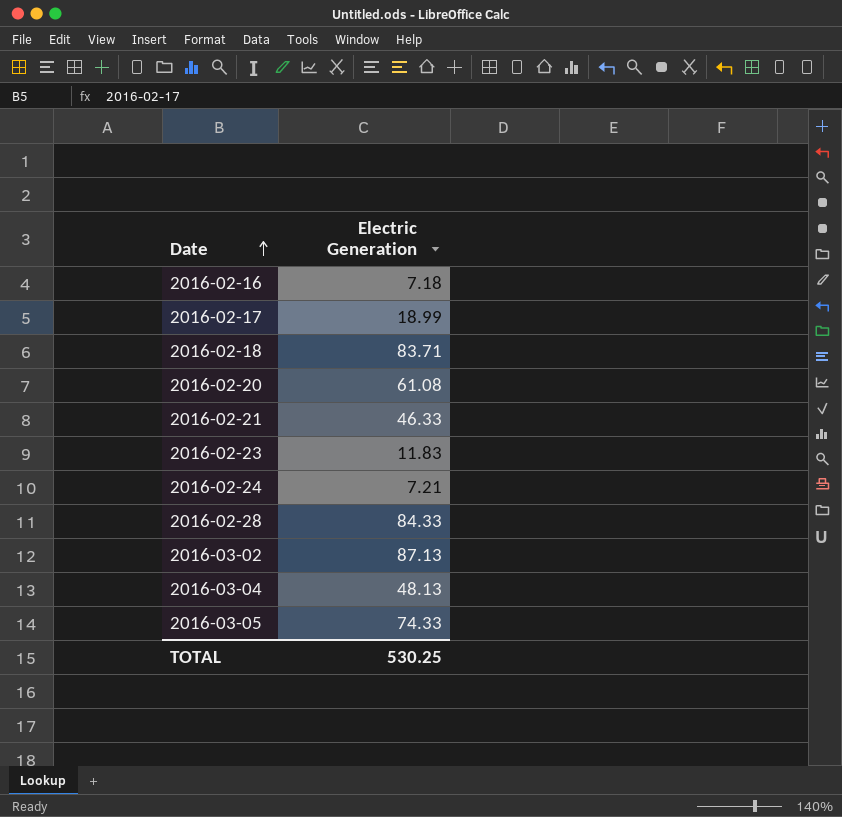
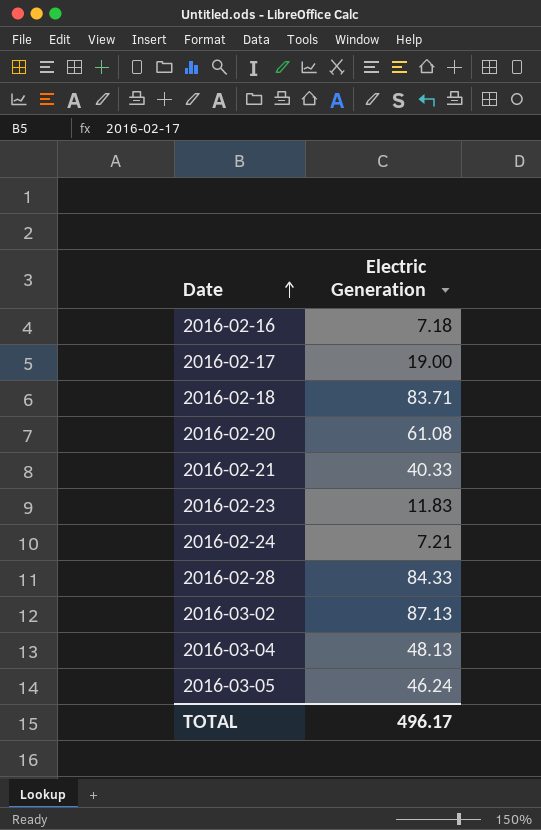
2016-02-17 | Electric Generation: 18.99 -> 19.00
2016-02-21 | Electric Generation: 46.33 -> 40.33
2016-03-05 | Electric Generation: 74.33 -> 46.24
TOTAL | Electric Generation: 530.25 -> 496.17

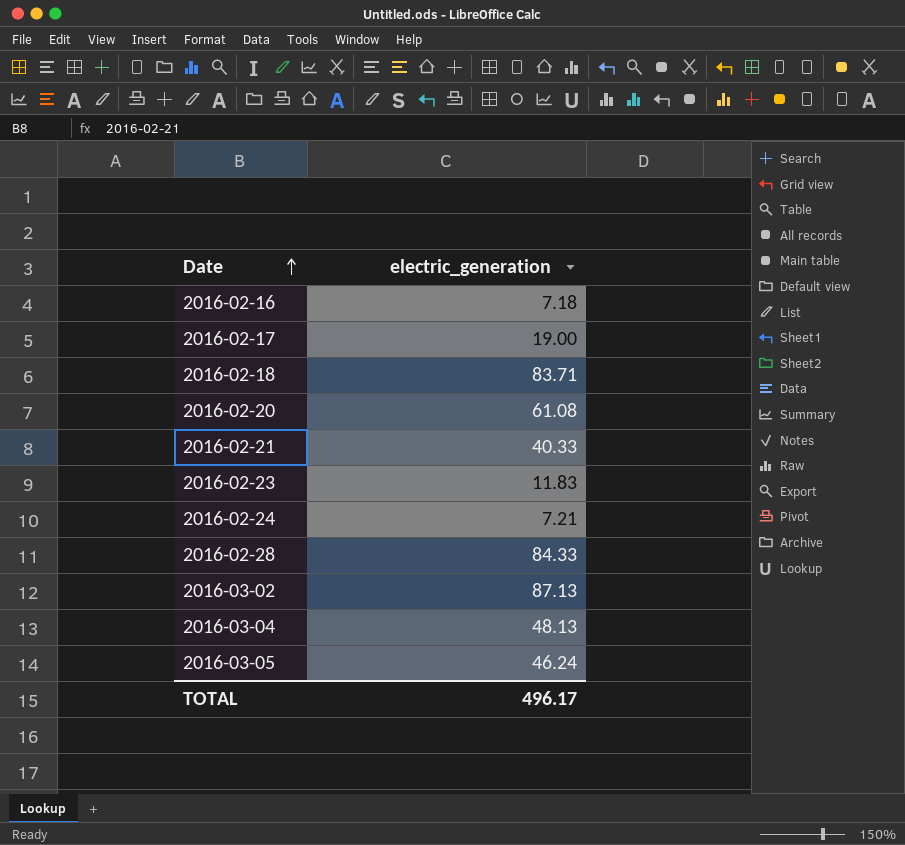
column name: Electric Generation -> electric_generation

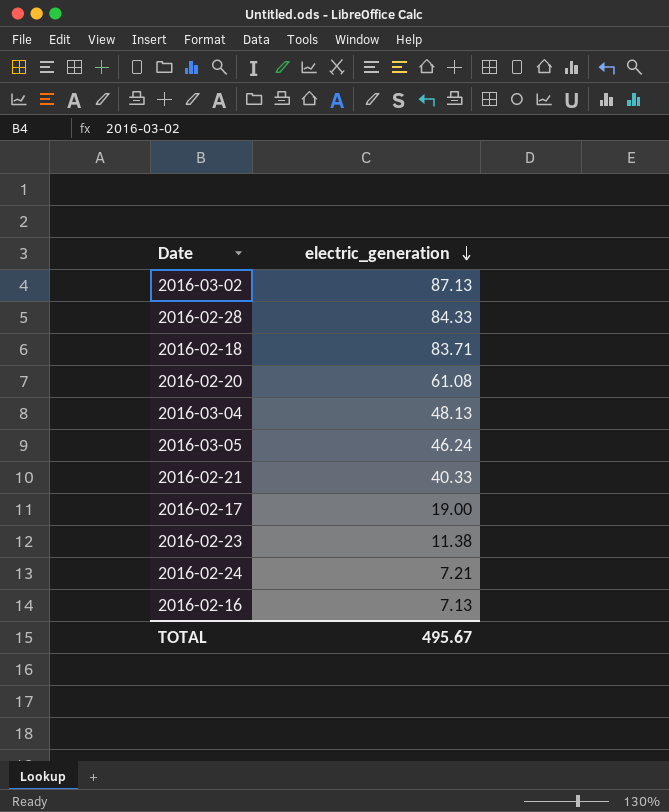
row order: Date ascending -> electric_generation descending
2016-02-23 | electric_generation: 11.83 -> 11.38
2016-02-16 | electric_generation: 7.18 -> 7.13
TOTAL | electric_generation: 496.17 -> 495.67

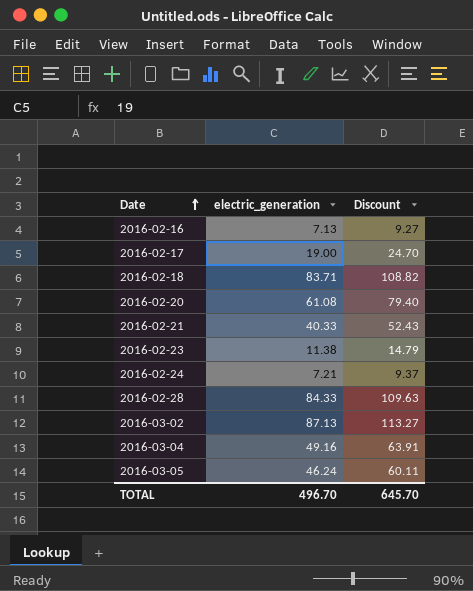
row order: electric_generation descending -> Date ascending
column Discount | formula: none -> [electric_generation] * 1.3
2016-03-04 | electric_generation: 48.13 -> 49.16
TOTAL | electric_generation: 495.67 -> 496.70

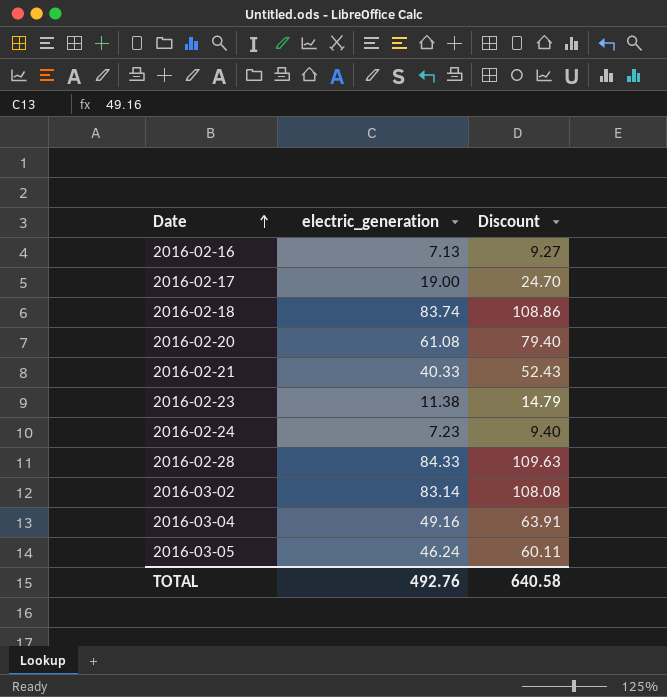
2016-02-18 | electric_generation: 83.71 -> 83.74
2016-02-18 | Discount: 108.82 -> 108.86
2016-02-24 | electric_generation: 7.21 -> 7.23
2016-02-24 | Discount: 9.37 -> 9.40
2016-03-02 | electric_generation: 87.13 -> 83.14
2016-03-02 | Discount: 113.27 -> 108.08
TOTAL | electric_generation: 496.70 -> 492.76
TOTAL | Discount: 645.70 -> 640.58

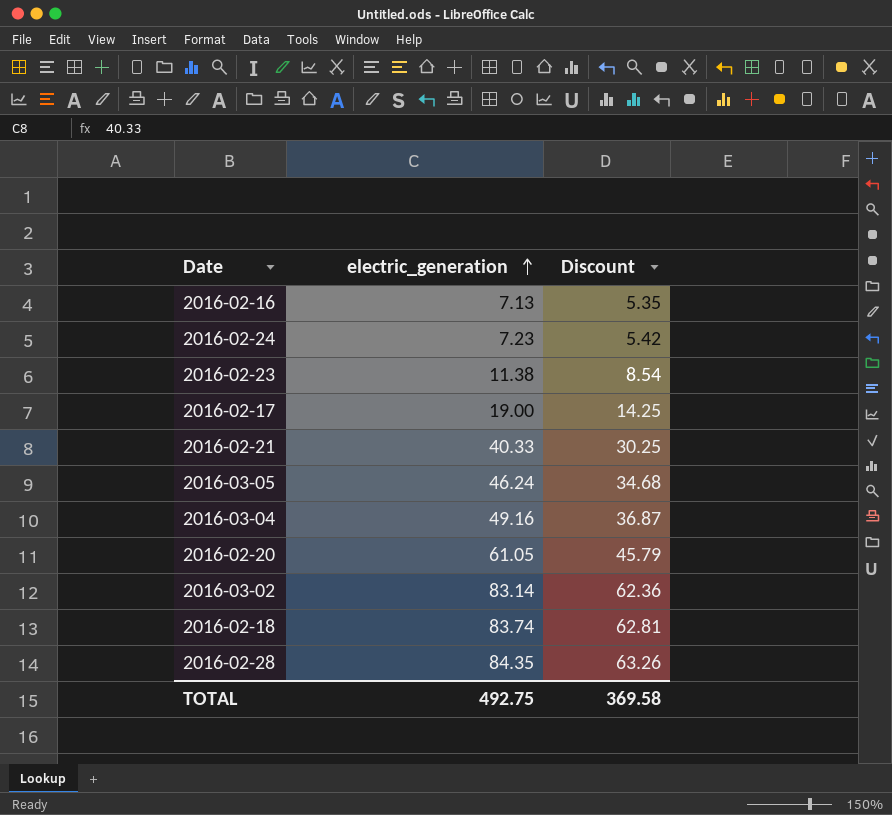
row order: Date ascending -> electric_generation ascending
column Discount | formula: [electric_generation] * 1.3 -> [electric_generation] * 0.75
2016-02-20 | electric_generation: 61.08 -> 61.05
2016-02-28 | electric_generation: 84.33 -> 84.35
TOTAL | electric_generation: 492.76 -> 492.75
TOTAL | Discount: 640.58 -> 369.58

